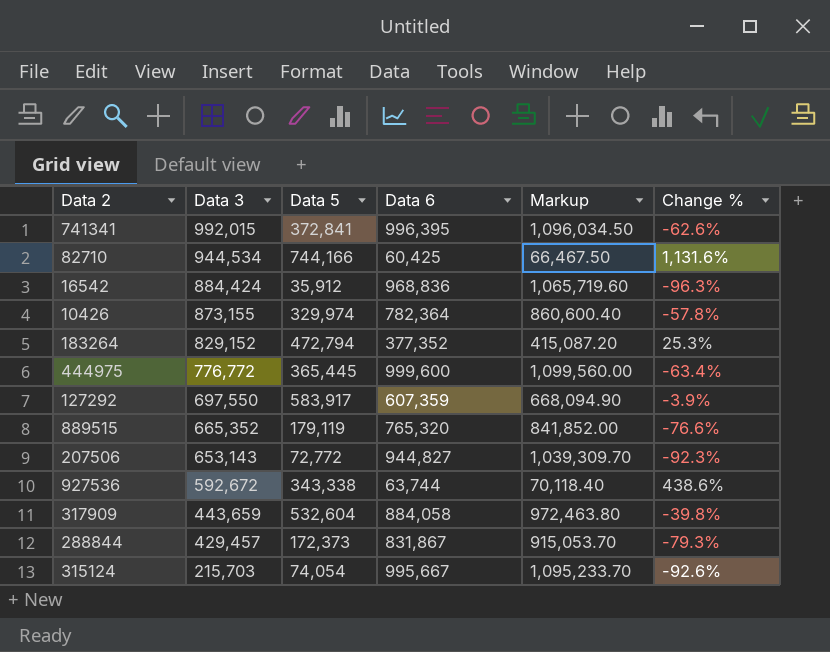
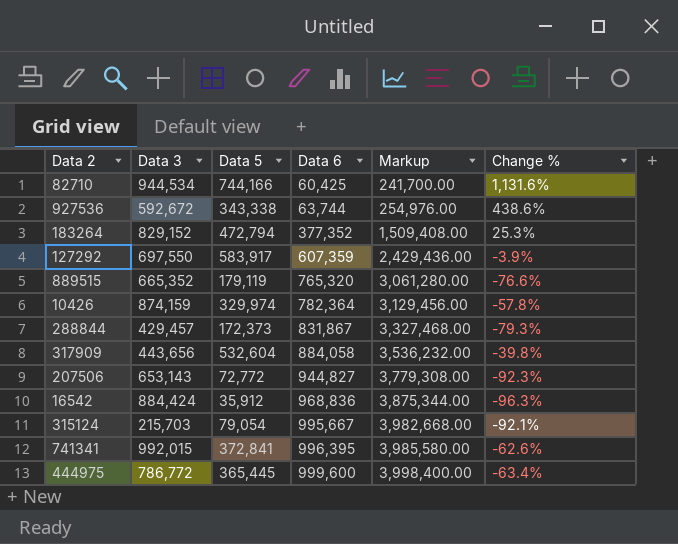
row order: Data 3 descending -> Data 6 ascending
column Markup | formula: [Data 6] * 1.1 -> [Data 6] * 4
10426 | Data 3: 873,155 -> 874,159
317909 | Data 3: 443,659 -> 443,656
315124 | Data 5: 74,054 -> 79,054
315124 | Change %: -92.6% -> -92.1%
444975 | Data 3: 776,772 -> 786,772

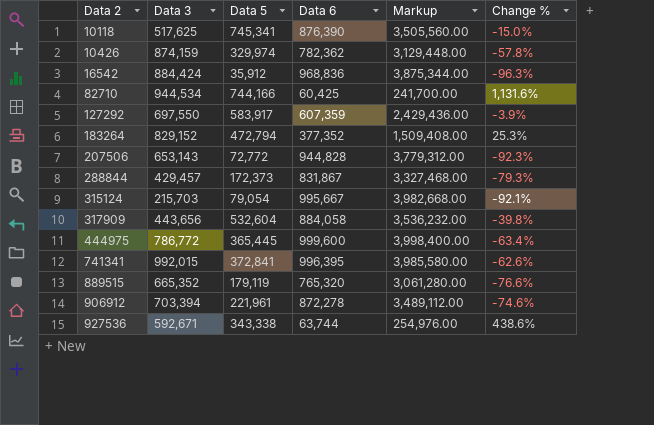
row order: Data 6 ascending -> Data 2 ascending
row 10118: none -> 517,625 | 745,341 | 876,390 | 3,505,560.00 | -15.0%
10426 | Data 6: 782,364 -> 782,362
10426 | Markup: 3,129,456.00 -> 3,129,448.00
207506 | Data 6: 944,827 -> 944,828
207506 | Markup: 3,779,308.00 -> 3,779,312.00
row 906912: none -> 703,394 | 221,961 | 872,278 | 3,489,112.00 | -74.6%
927536 | Data 3: 592,672 -> 592,671

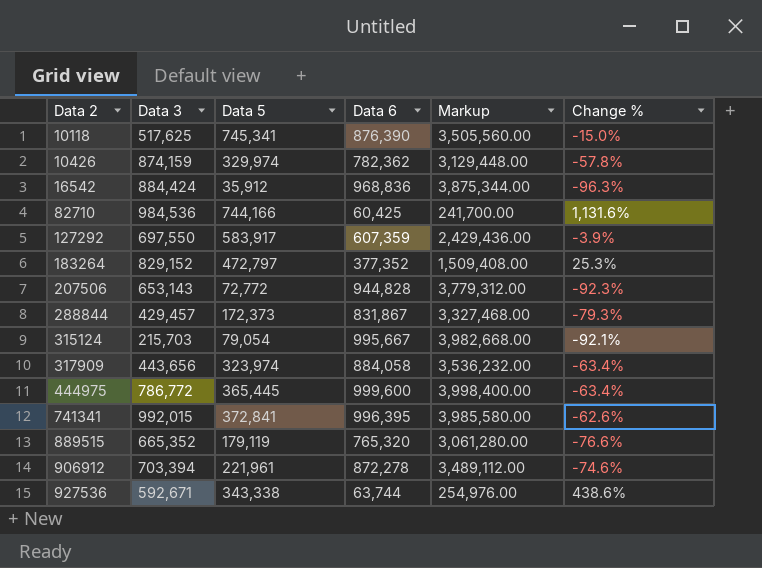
82710 | Data 3: 944,534 -> 984,536
183264 | Data 5: 472,794 -> 472,797
317909 | Data 5: 532,604 -> 323,974
317909 | Change %: -39.8% -> -63.4%

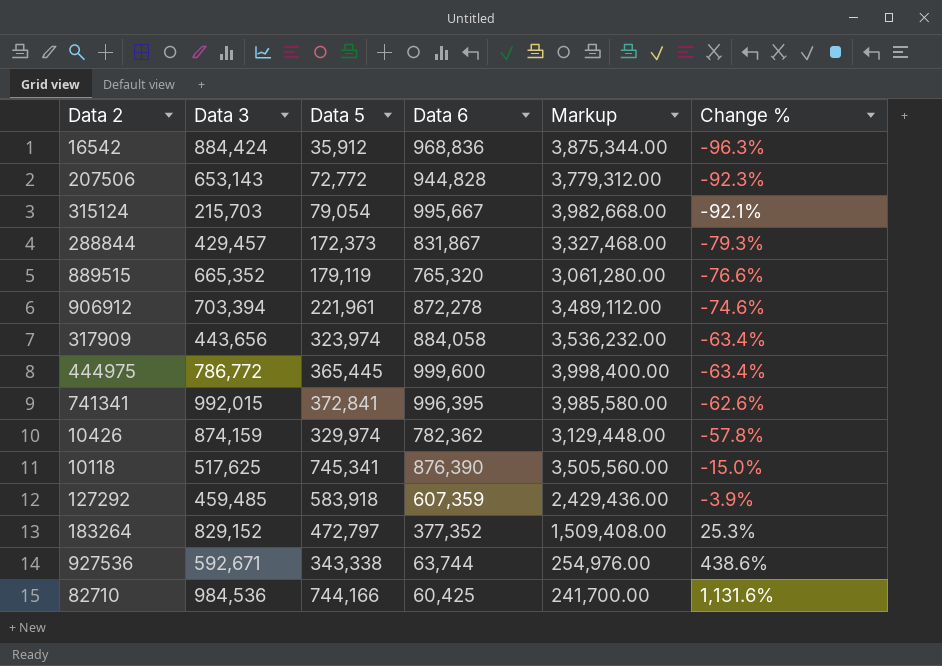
row order: Data 2 ascending -> Change % ascending
127292 | Data 3: 697,550 -> 459,485
127292 | Data 5: 583,917 -> 583,918

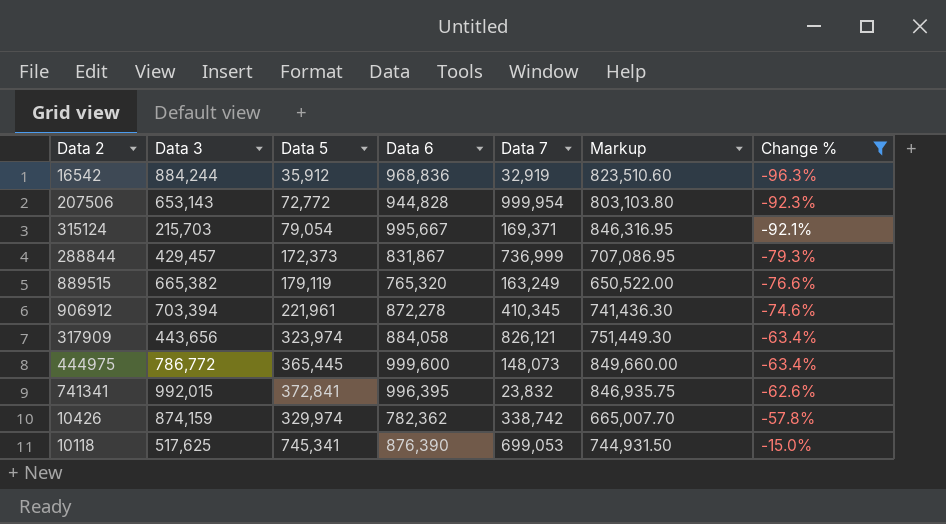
filter: none -> Change % <= -15.0%
column Data 7 | position: none -> 5
column Markup | formula: [Data 6] * 4 -> [Data 6] * 0.85
16542 | Data 3: 884,424 -> 884,244
889515 | Data 3: 665,352 -> 665,382

